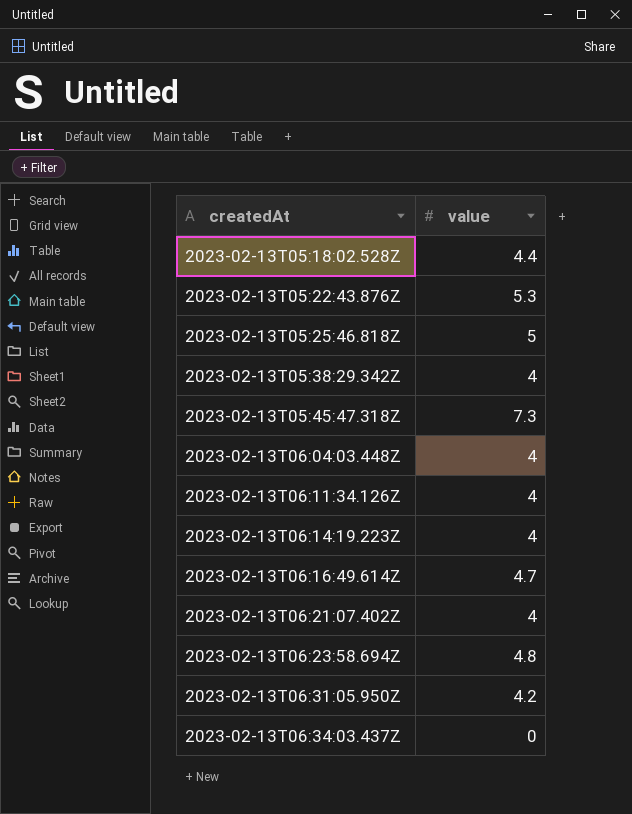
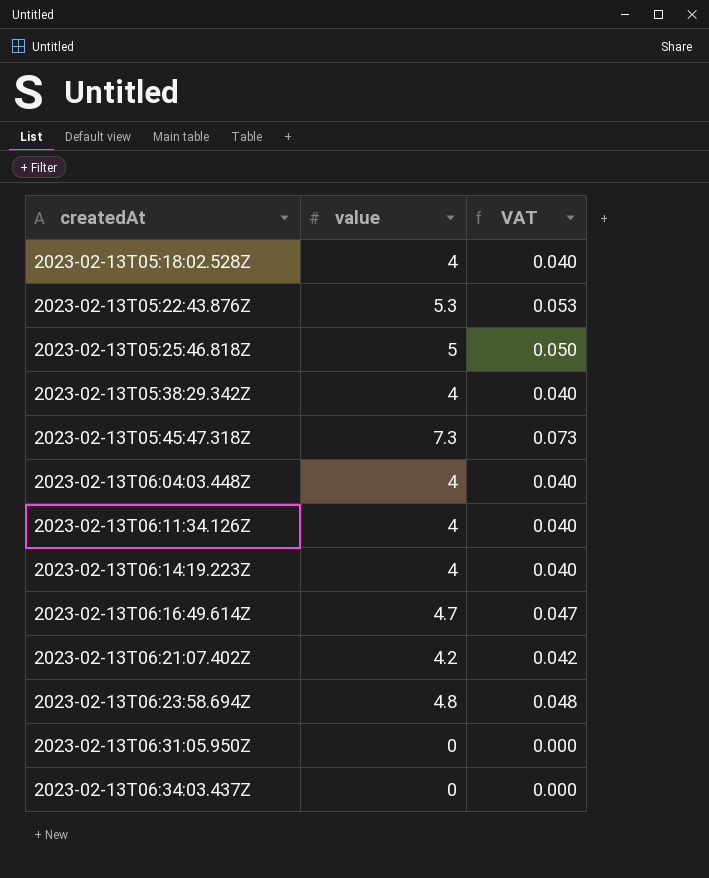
column VAT | formula: none -> [value] * 0.01
2023-02-13T05:18:02.528Z | value: 4.4 -> 4
2023-02-13T06:21:07.402Z | value: 4 -> 4.2
2023-02-13T06:31:05.950Z | value: 4.2 -> 0

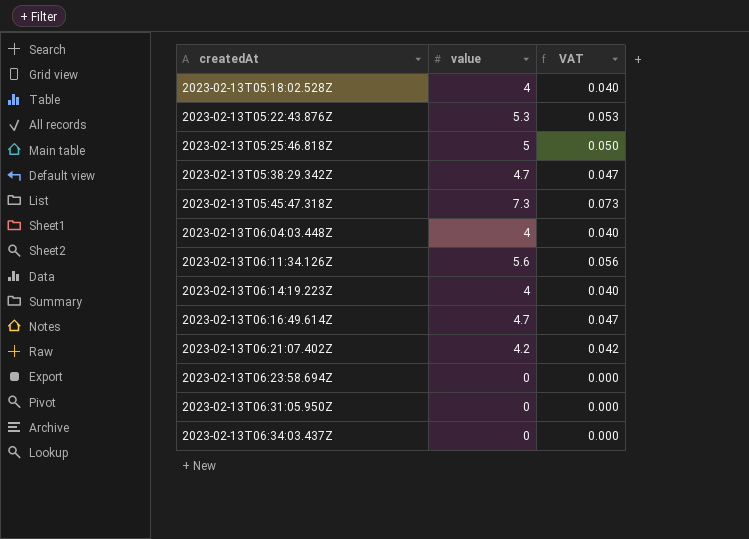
2023-02-13T05:38:29.342Z | value: 4 -> 4.7
2023-02-13T05:38:29.342Z | VAT: 0.040 -> 0.047
2023-02-13T06:11:34.126Z | value: 4 -> 5.6
2023-02-13T06:11:34.126Z | VAT: 0.040 -> 0.056
2023-02-13T06:23:58.694Z | value: 4.8 -> 0
2023-02-13T06:23:58.694Z | VAT: 0.048 -> 0.000

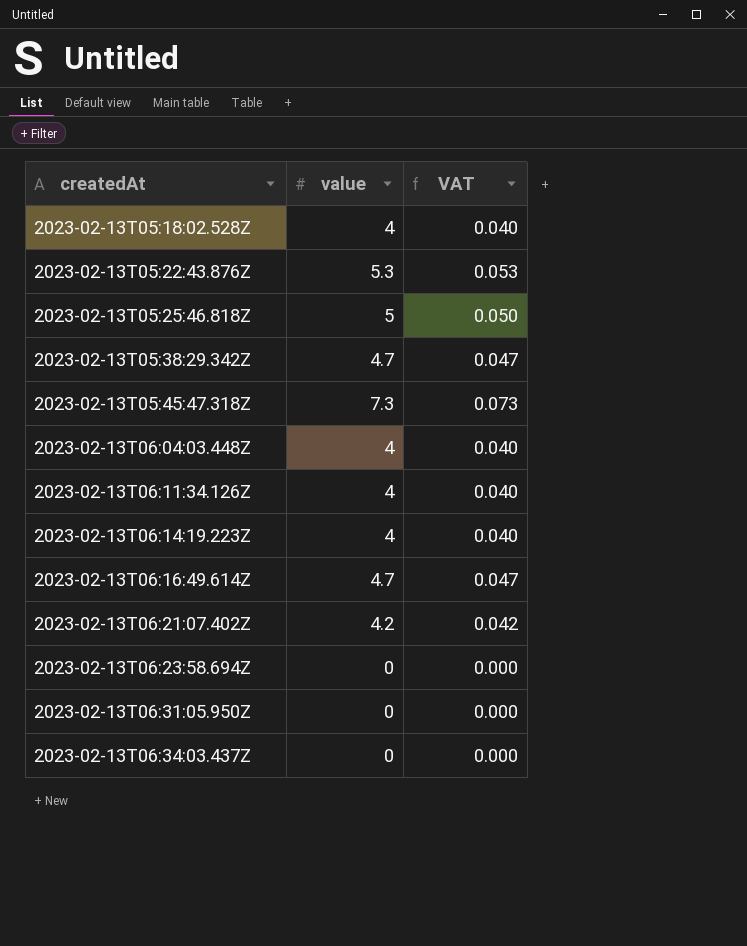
2023-02-13T06:11:34.126Z | value: 5.6 -> 4
2023-02-13T06:11:34.126Z | VAT: 0.056 -> 0.040

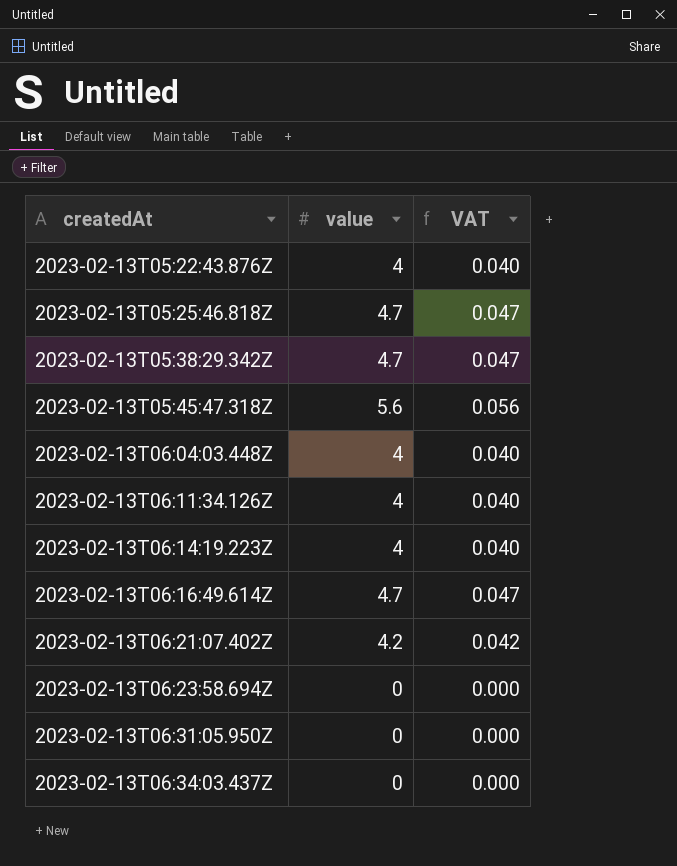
row 2023-02-13T05:18:02.528Z: 4 | 0.040 -> none
2023-02-13T05:22:43.876Z | value: 5.3 -> 4
2023-02-13T05:22:43.876Z | VAT: 0.053 -> 0.040
2023-02-13T05:25:46.818Z | value: 5 -> 4.7
2023-02-13T05:25:46.818Z | VAT: 0.050 -> 0.047
2023-02-13T05:45:47.318Z | value: 7.3 -> 5.6
2023-02-13T05:45:47.318Z | VAT: 0.073 -> 0.056

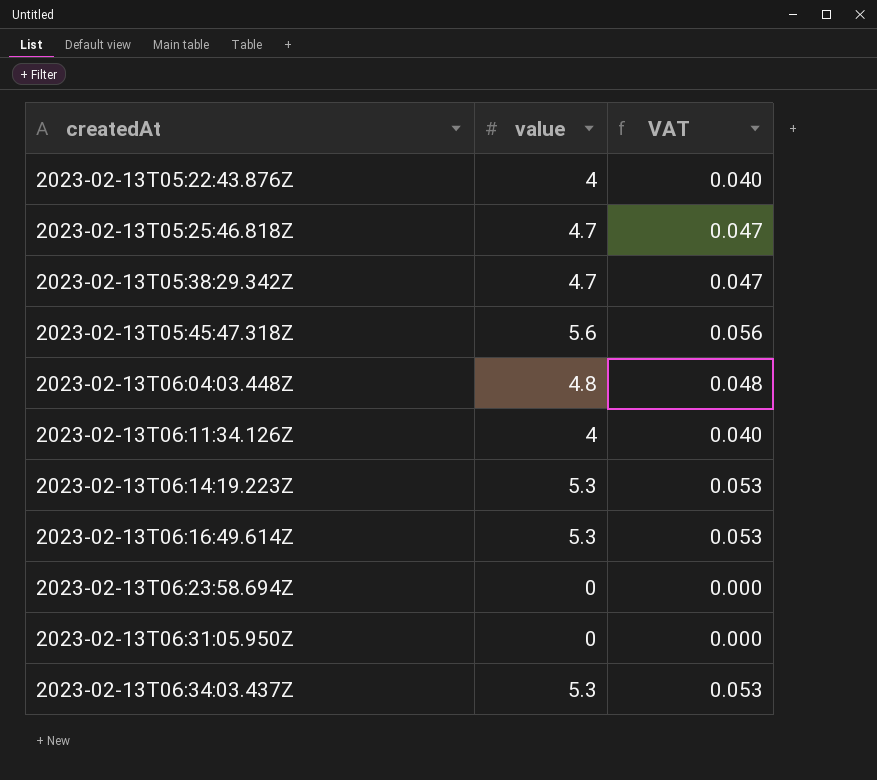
row 2023-02-13T06:21:07.402Z: 4.2 | 0.042 -> none
2023-02-13T06:04:03.448Z | value: 4 -> 4.8
2023-02-13T06:04:03.448Z | VAT: 0.040 -> 0.048
2023-02-13T06:14:19.223Z | value: 4 -> 5.3
2023-02-13T06:14:19.223Z | VAT: 0.040 -> 0.053
2023-02-13T06:16:49.614Z | value: 4.7 -> 5.3
2023-02-13T06:16:49.614Z | VAT: 0.047 -> 0.053
2023-02-13T06:34:03.437Z | value: 0 -> 5.3
2023-02-13T06:34:03.437Z | VAT: 0.000 -> 0.053

